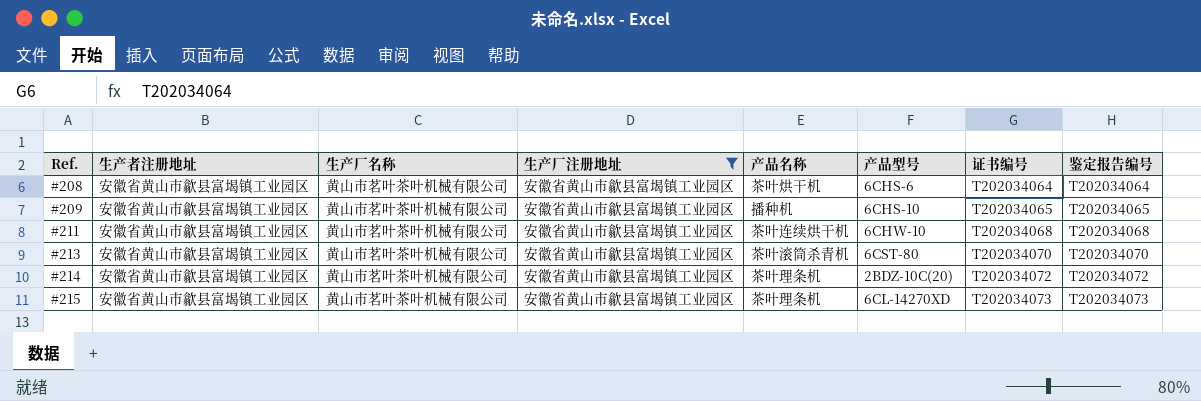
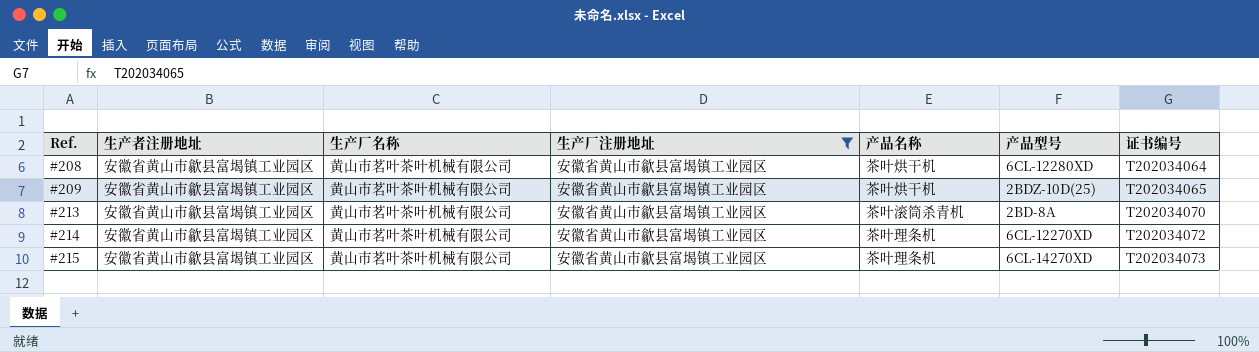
column 鉴定报告编号 | position: 8 -> none
row #211: 安徽省黄山市歙县富堨镇工业园区 | 黄山市茗叶茶叶机械有限公司 | 安徽省黄山市歙县富堨镇工业园区 | 茶叶连续烘干机 | 6CHW-10 | T202034068 | T202034068 -> none
#208 | 产品型号: 6CHS-6 -> 6CL-12280XD
#209 | 产品名称: 播种机 -> 茶叶烘干机
#209 | 产品型号: 6CHS-10 -> 2BDZ-10D(25)
#213 | 产品型号: 6CST-80 -> 2BD-8A
#214 | 产品型号: 2BDZ-10C(20) -> 6CL-12270XD

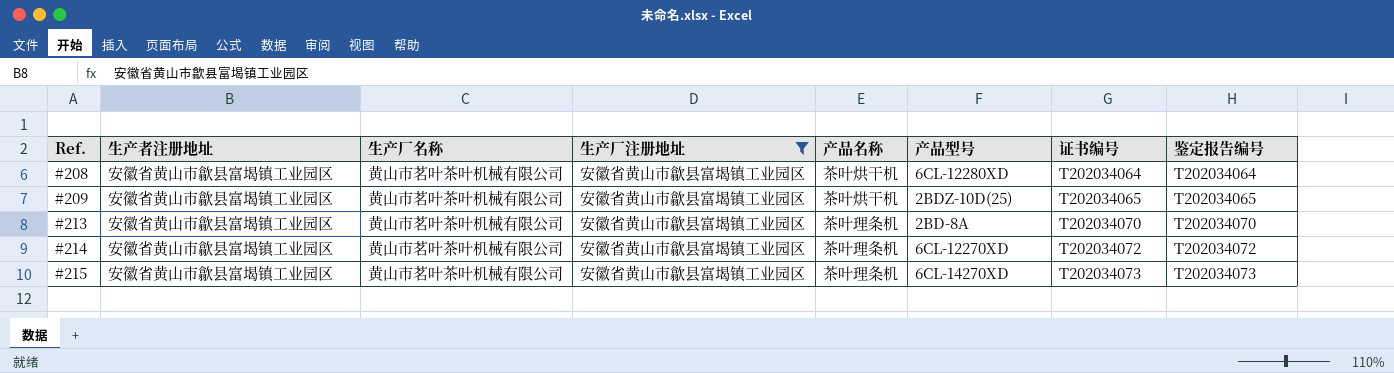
column 鉴定报告编号 | position: none -> 8
#213 | 产品名称: 茶叶滚筒杀青机 -> 茶叶理条机

